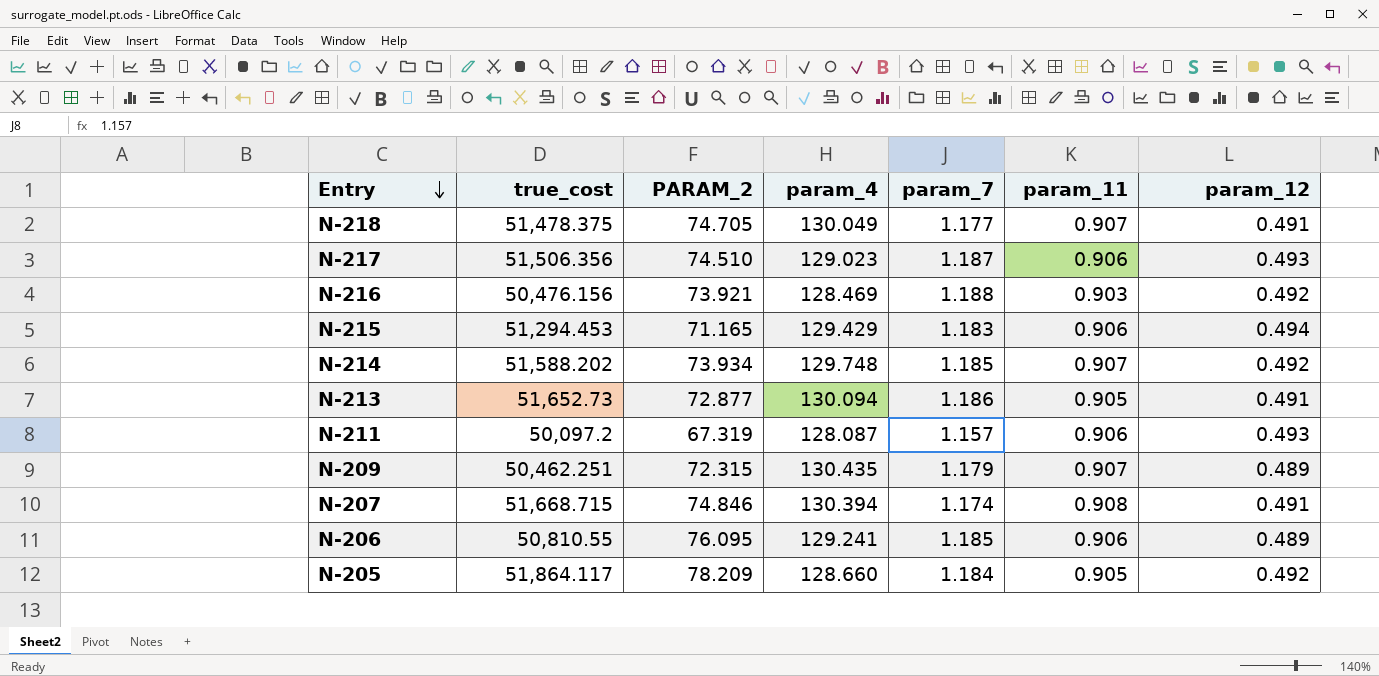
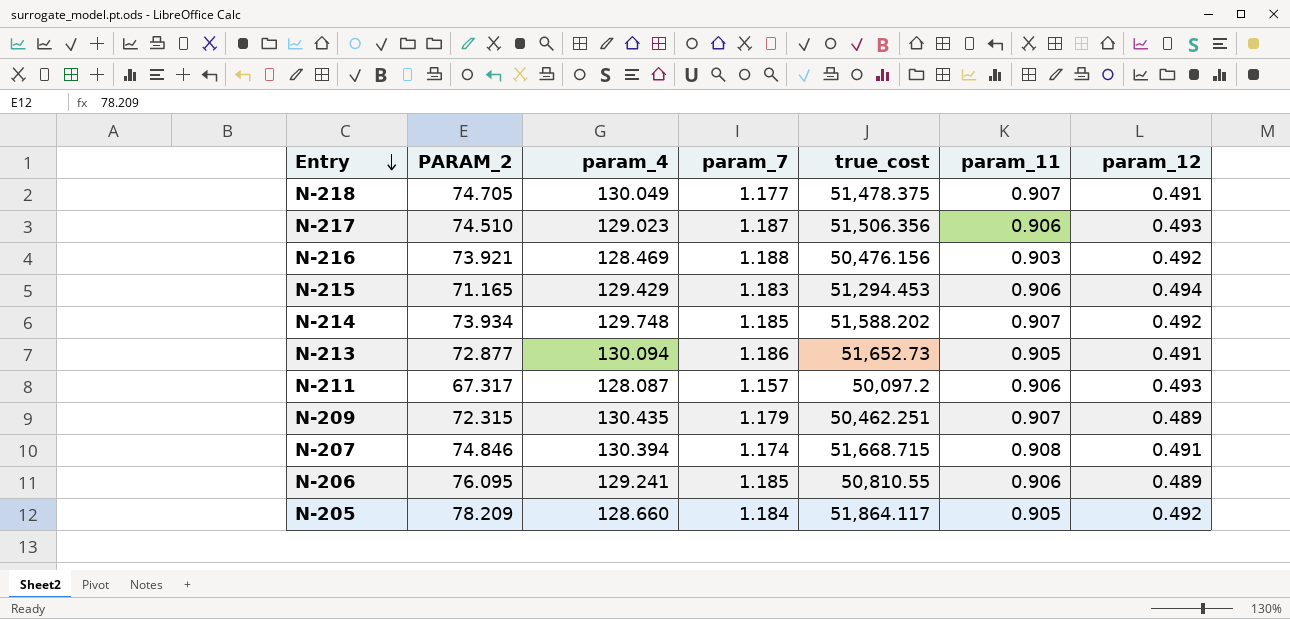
column true_cost | position: 2 -> 5
N-211 | PARAM_2: 67.319 -> 67.317

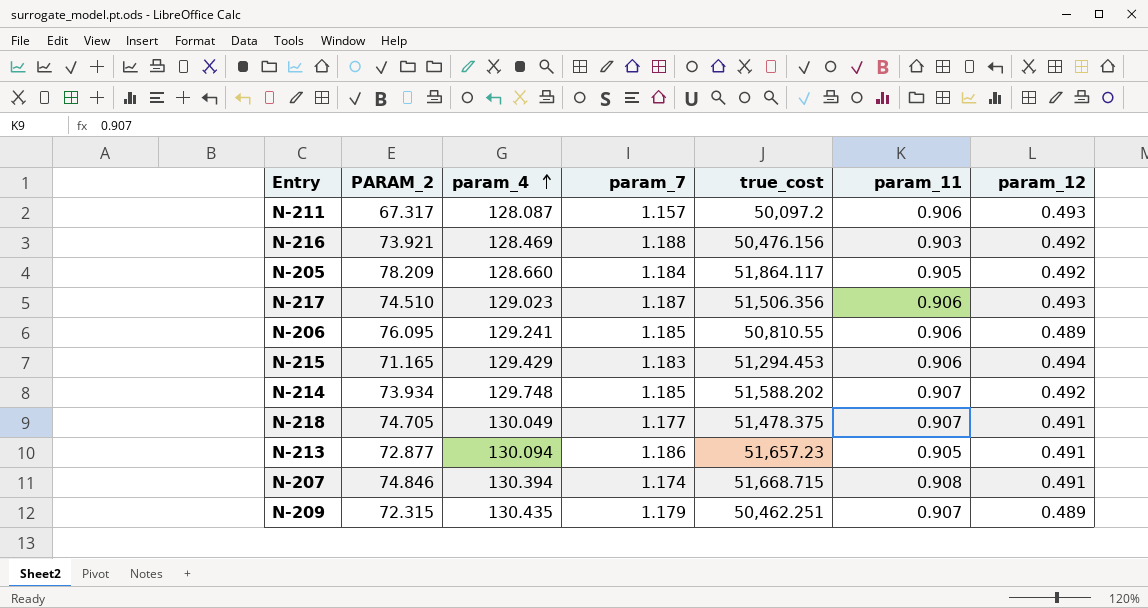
row order: Entry descending -> param_4 ascending
N-213 | true_cost: 51,652.73 -> 51,657.23

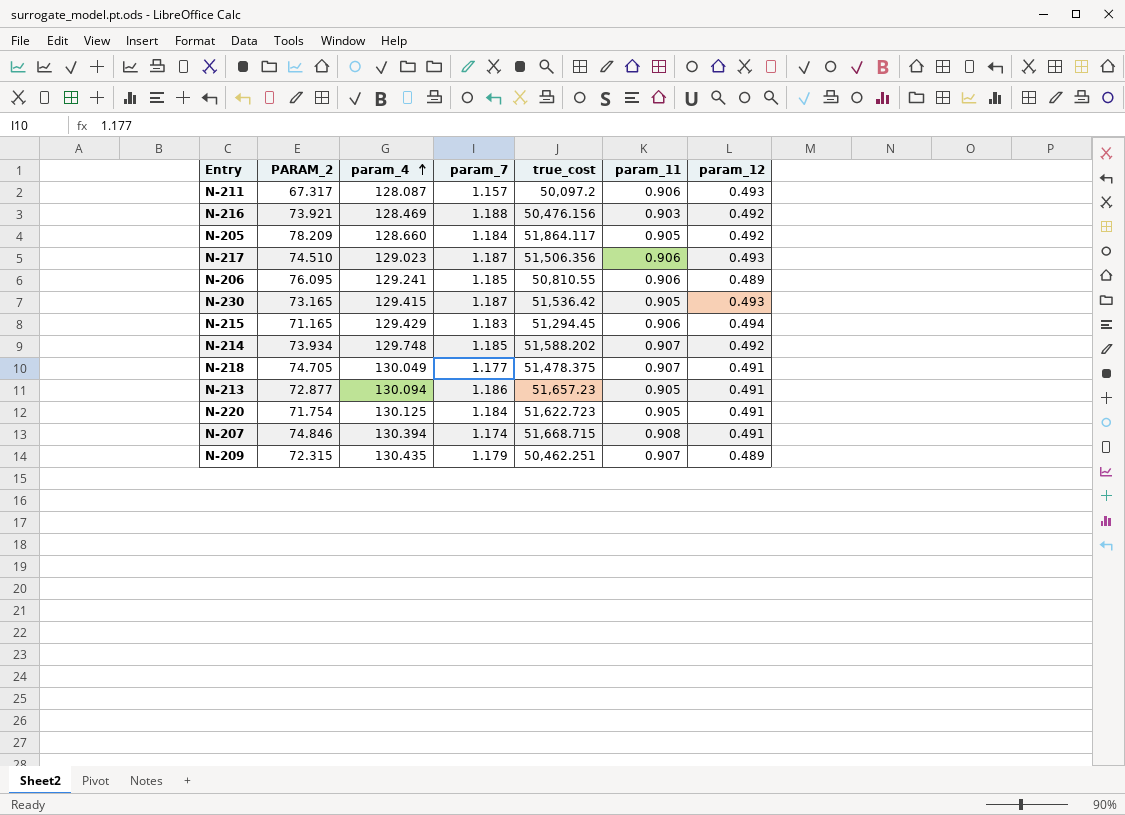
row N-230: none -> 73.165 | 129.415 | 1.187 | 51,536.42 | 0.905 | 0.493
N-215 | true_cost: 51,294.453 -> 51,294.45
row N-220: none -> 71.754 | 130.125 | 1.184 | 51,622.723 | 0.905 | 0.491

